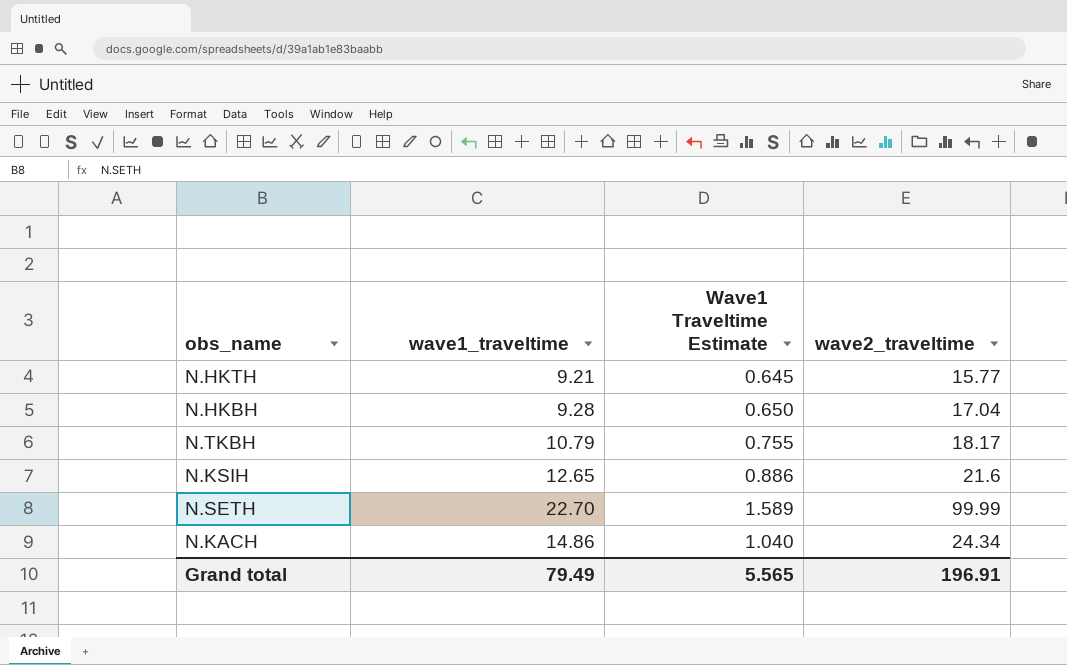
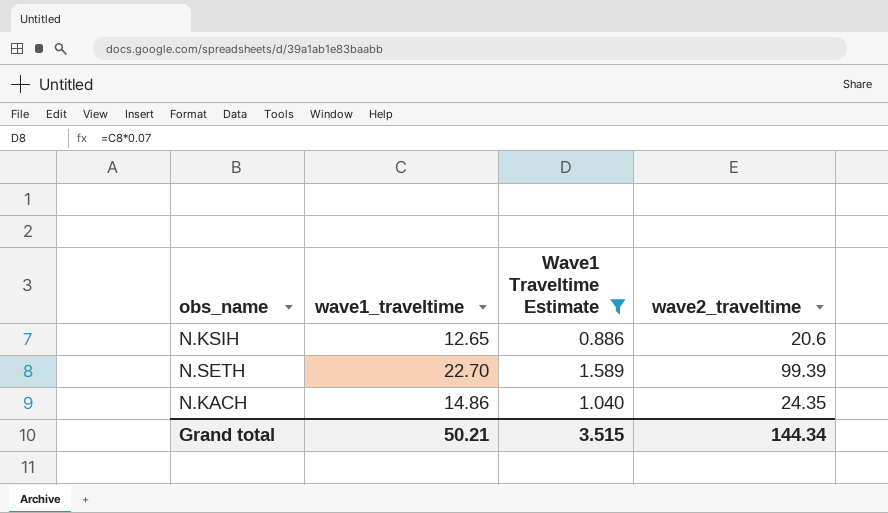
filter: none -> Wave1 Traveltime Estimate >= 0.886
N.KSIH | wave2_traveltime: 21.6 -> 20.6
N.SETH | wave2_traveltime: 99.99 -> 99.39
N.KACH | wave2_traveltime: 24.34 -> 24.35
Grand total | wave1_traveltime: 79.49 -> 50.21
Grand total | Wave1 Traveltime Estimate: 5.565 -> 3.515
Grand total | wave2_traveltime: 196.91 -> 144.34

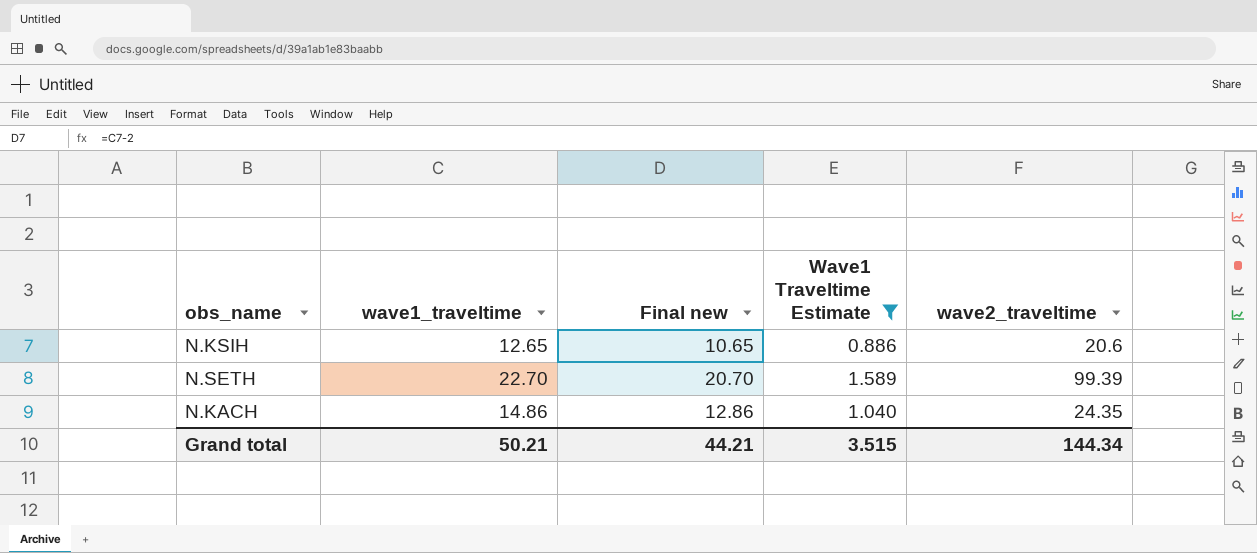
column Final new | formula: none -> [wave1_traveltime] - 2

